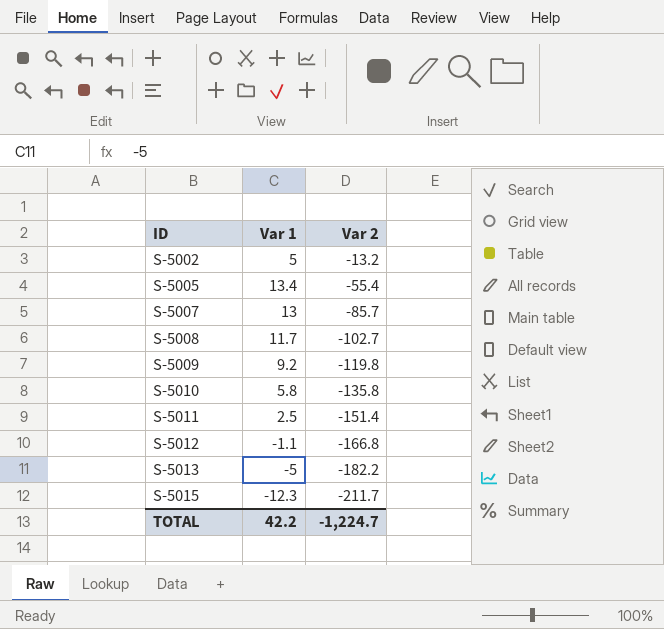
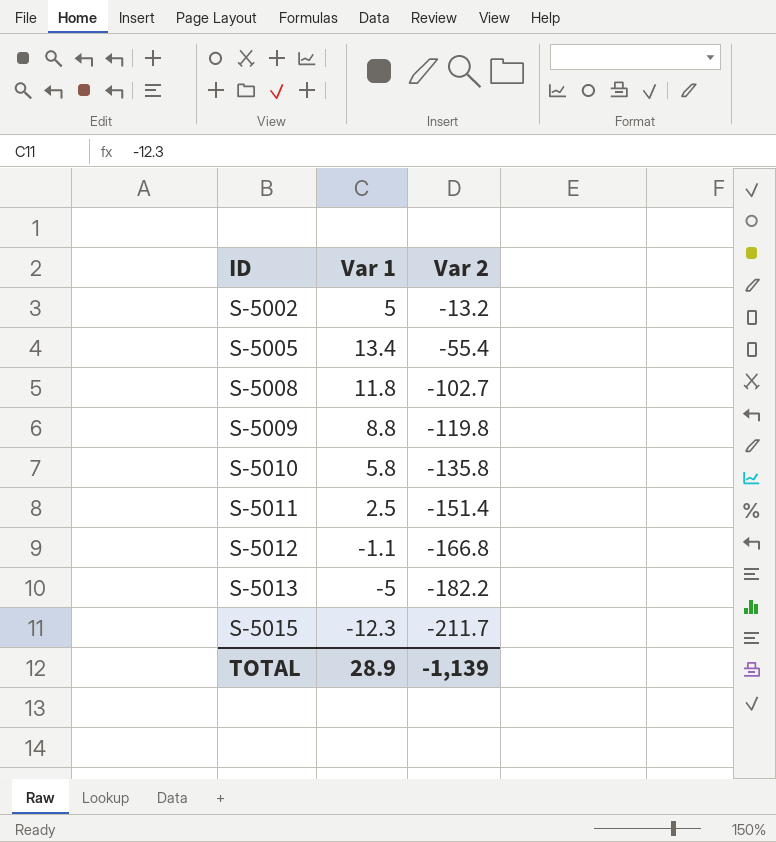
row S-5007: 13 | -85.7 -> none
S-5008 | Var 1: 11.7 -> 11.8
S-5009 | Var 1: 9.2 -> 8.8
TOTAL | Var 1: 42.2 -> 28.9
TOTAL | Var 2: -1,224.7 -> -1,139

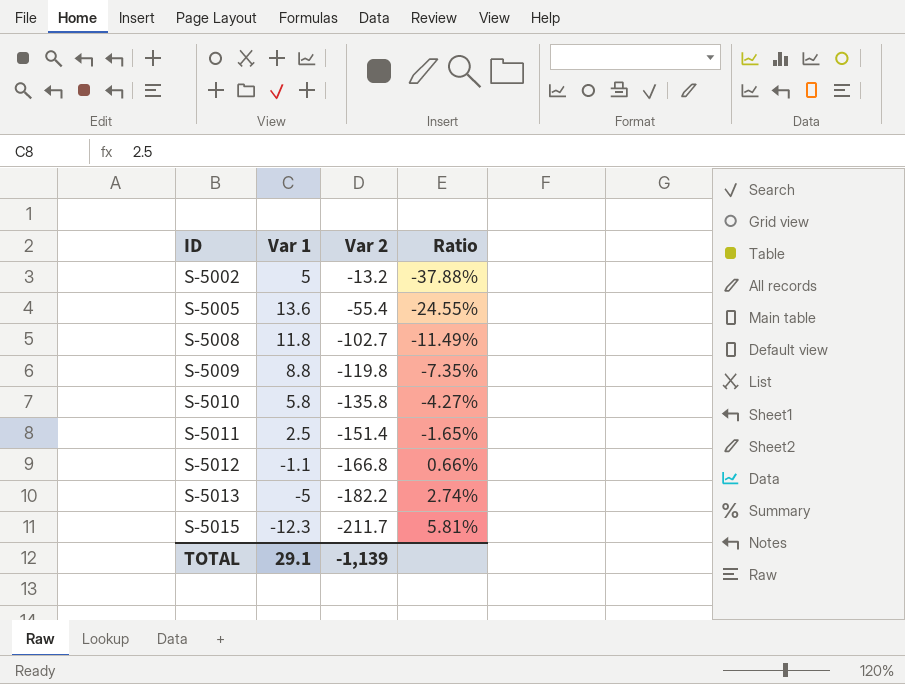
column Ratio | formula: none -> [Var 1] / [Var 2]
S-5005 | Var 1: 13.4 -> 13.6
TOTAL | Var 1: 28.9 -> 29.1

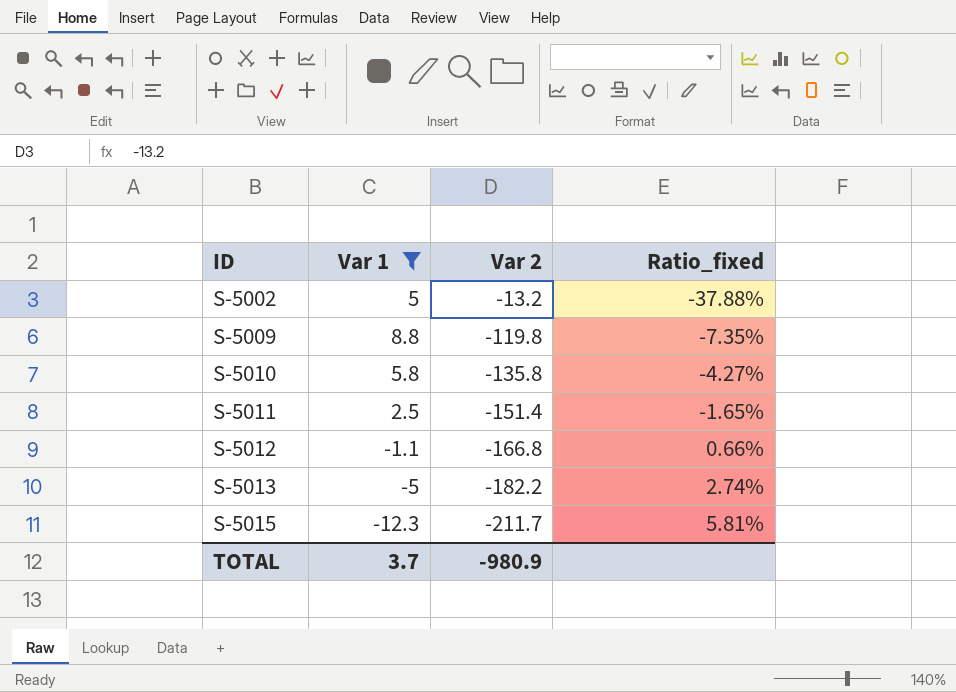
filter: none -> Var 1 <= 8.8
column name: Ratio -> Ratio_fixed
TOTAL | Var 1: 29.1 -> 3.7
TOTAL | Var 2: -1,139 -> -980.9

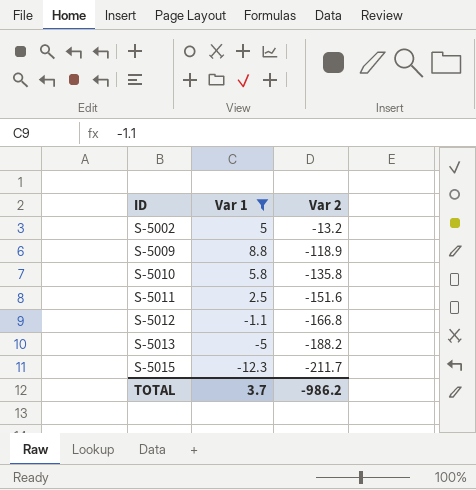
column Ratio_fixed | formula: [Var 1] / [Var 2] -> none
S-5009 | Var 2: -119.8 -> -118.9
S-5011 | Var 2: -151.4 -> -151.6
S-5013 | Var 2: -182.2 -> -188.2
TOTAL | Var 2: -980.9 -> -986.2

